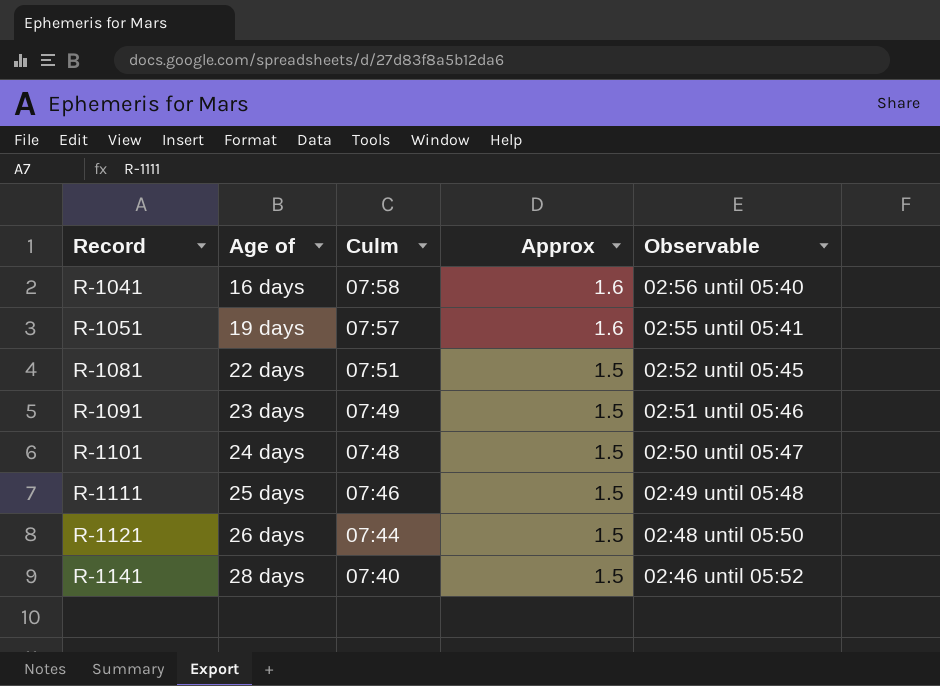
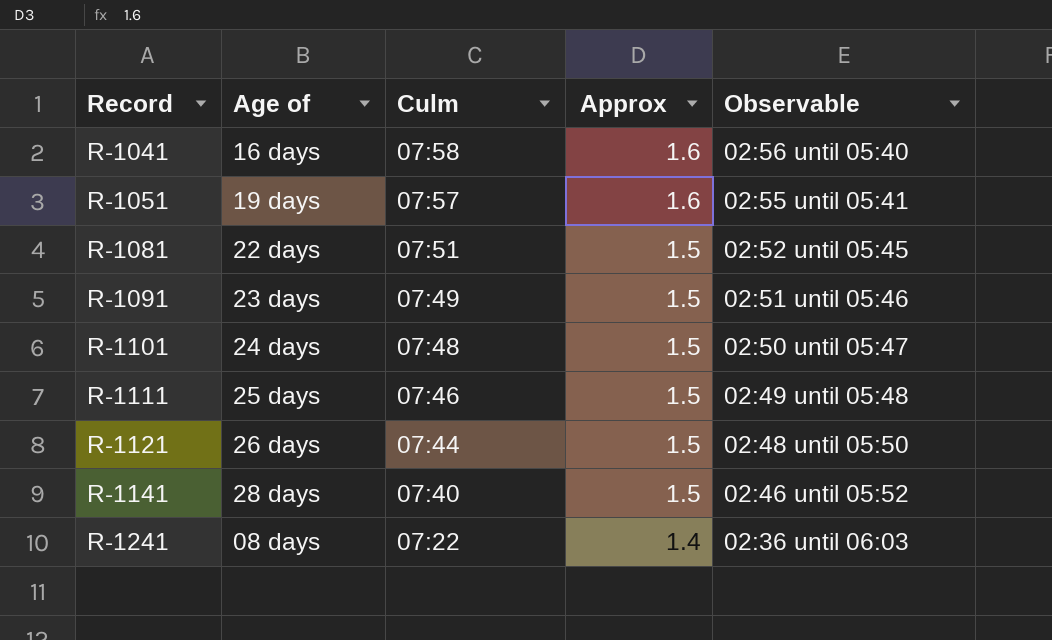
row R-1241: none -> 08 days | 07:22 | 1.4 | 02:36 until 06:03

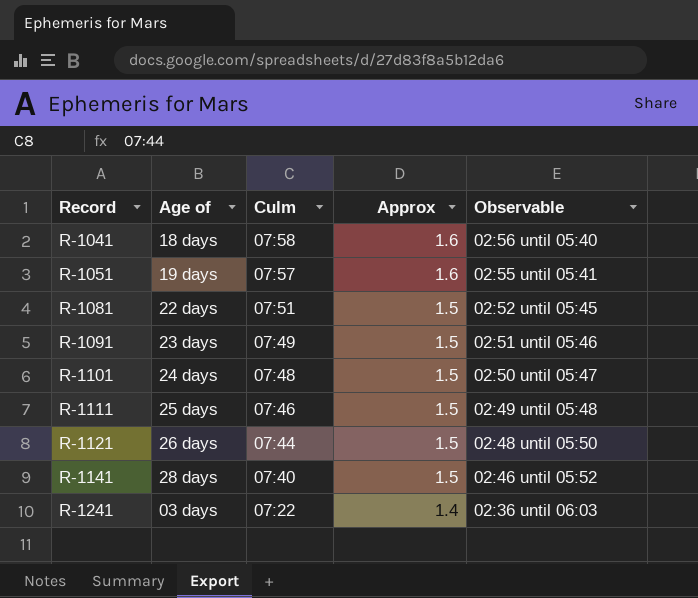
R-1041 | Age of: 16 days -> 18 days
R-1241 | Age of: 08 days -> 03 days

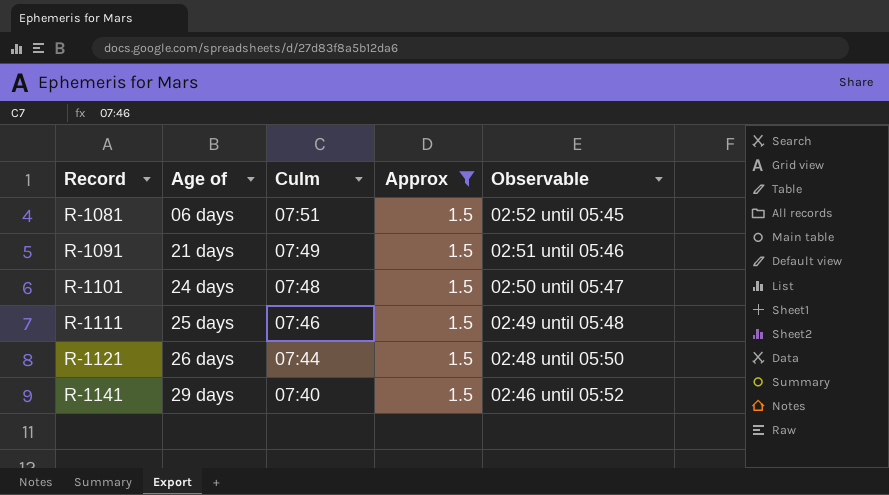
filter: none -> Approx = 1.5
R-1081 | Age of: 22 days -> 06 days
R-1091 | Age of: 23 days -> 21 days
R-1141 | Age of: 28 days -> 29 days

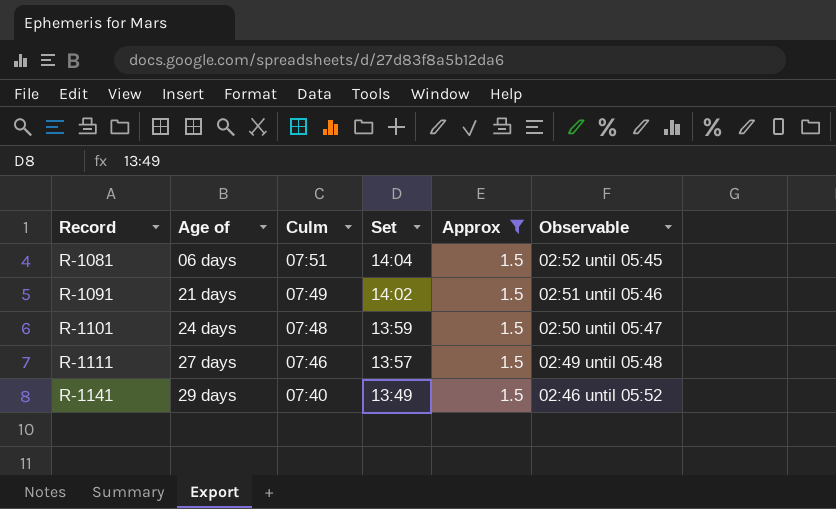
column Set | position: none -> 4
row R-1121: 26 days | 07:44 | 1.5 | 02:48 until 05:50 -> none
R-1111 | Age of: 25 days -> 27 days

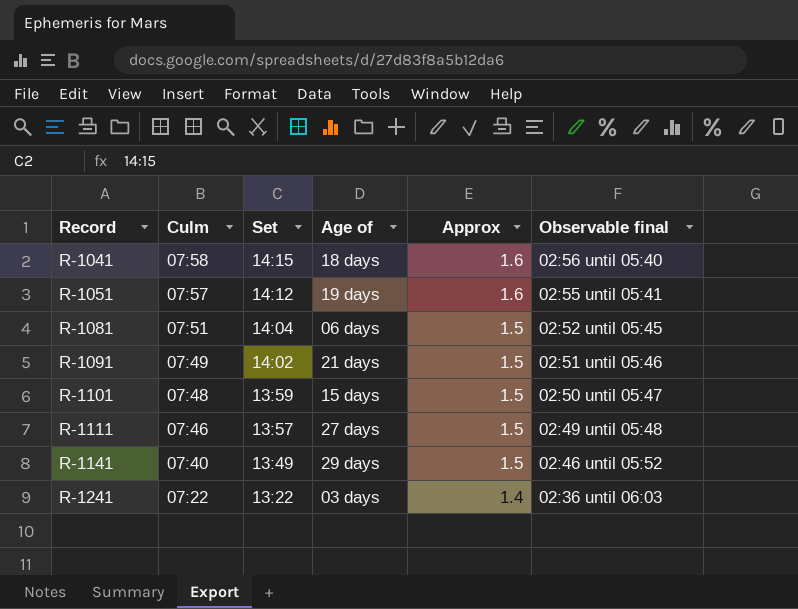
filter: Approx = 1.5 -> none
column Age of | position: 2 -> 4
column name: Observable -> Observable final
R-1101 | Age of: 24 days -> 15 days

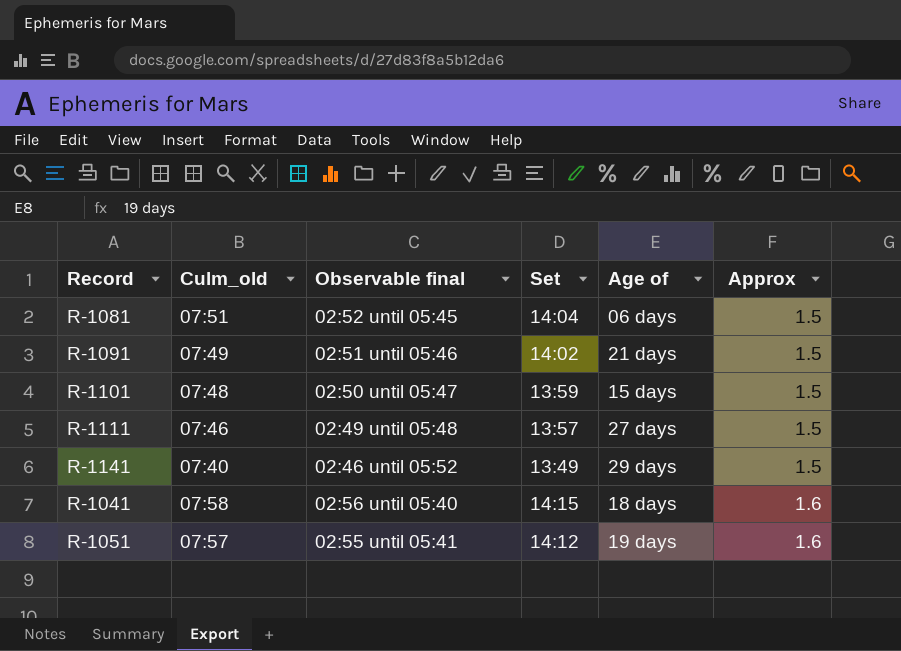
row order: Record ascending -> Approx ascending
column name: Culm -> Culm_old
column Observable final | position: 6 -> 3
row R-1241: 07:22 | 13:22 | 03 days | 1.4 | 02:36 until 06:03 -> none

